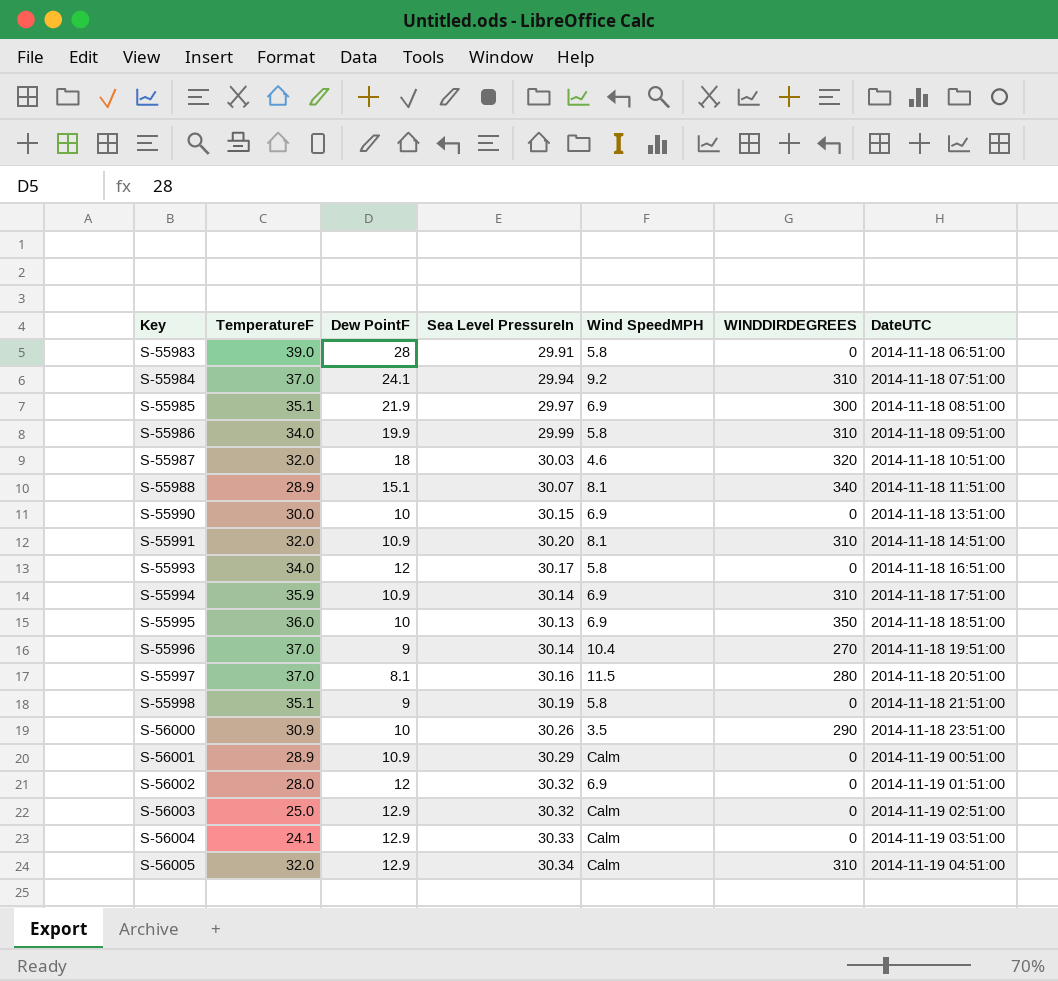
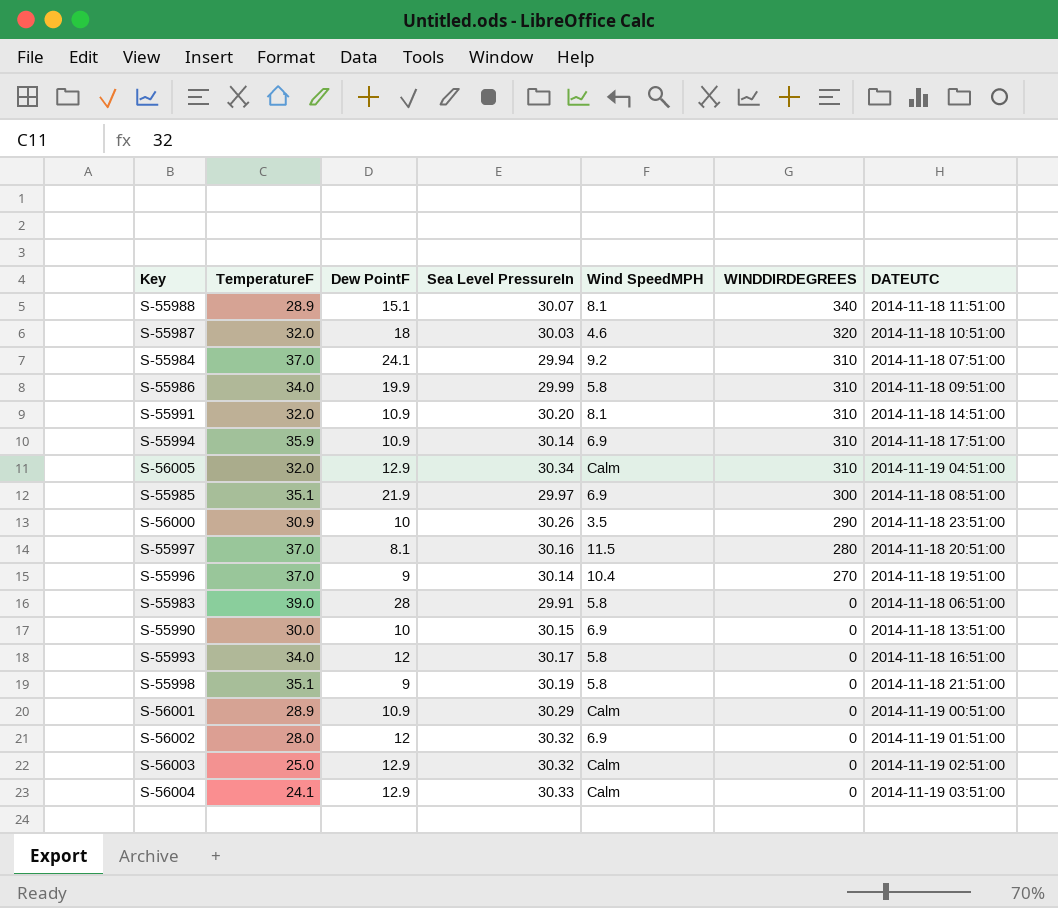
row order: Key ascending -> WINDDIRDEGREES descending
column name: DateUTC -> DATEUTC
row S-55995: 36.0 | 10 | 30.13 | 6.9 | 350 | 2014-11-18 18:51:00 -> none

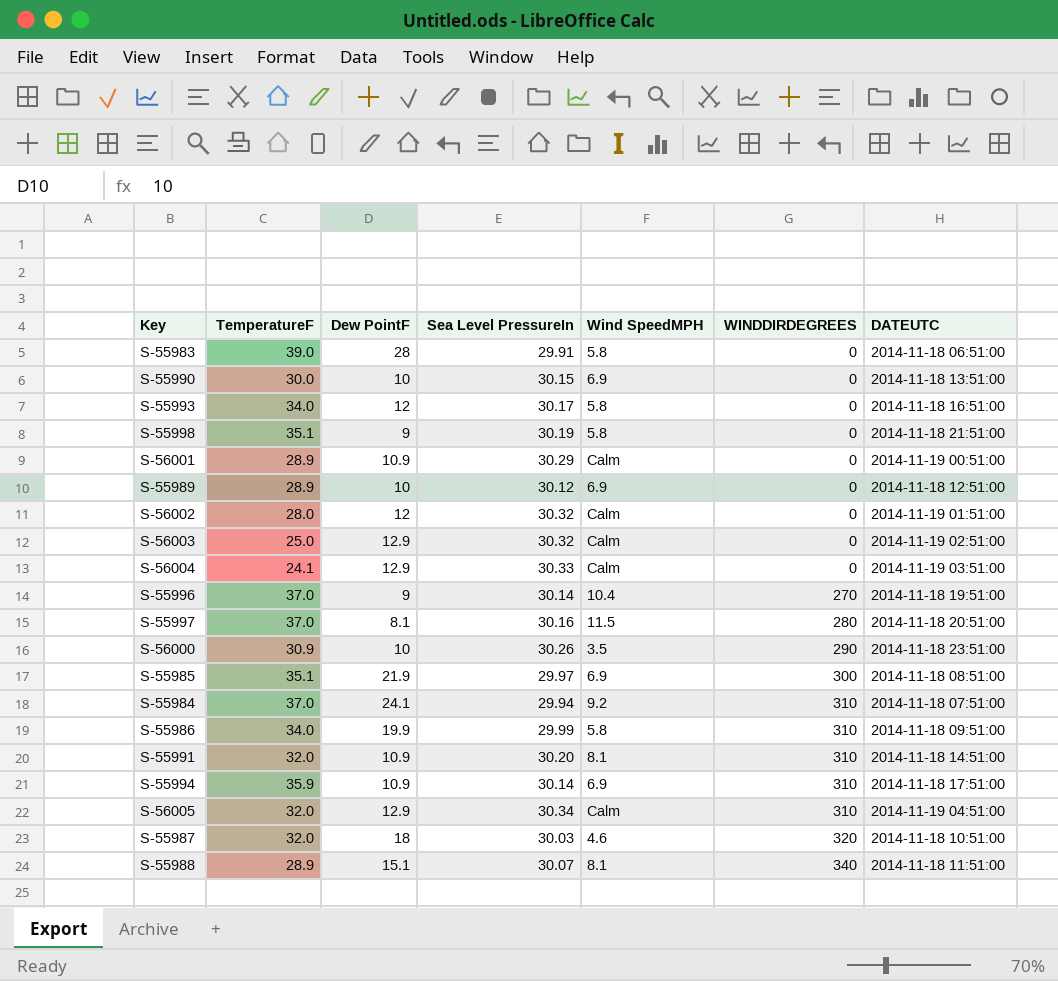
row order: WINDDIRDEGREES descending -> WINDDIRDEGREES ascending
row S-55989: none -> 28.9 | 10 | 30.12 | 6.9 | 0 | 2014-11-18 12:51:00
S-56002 | Wind SpeedMPH: 6.9 -> Calm

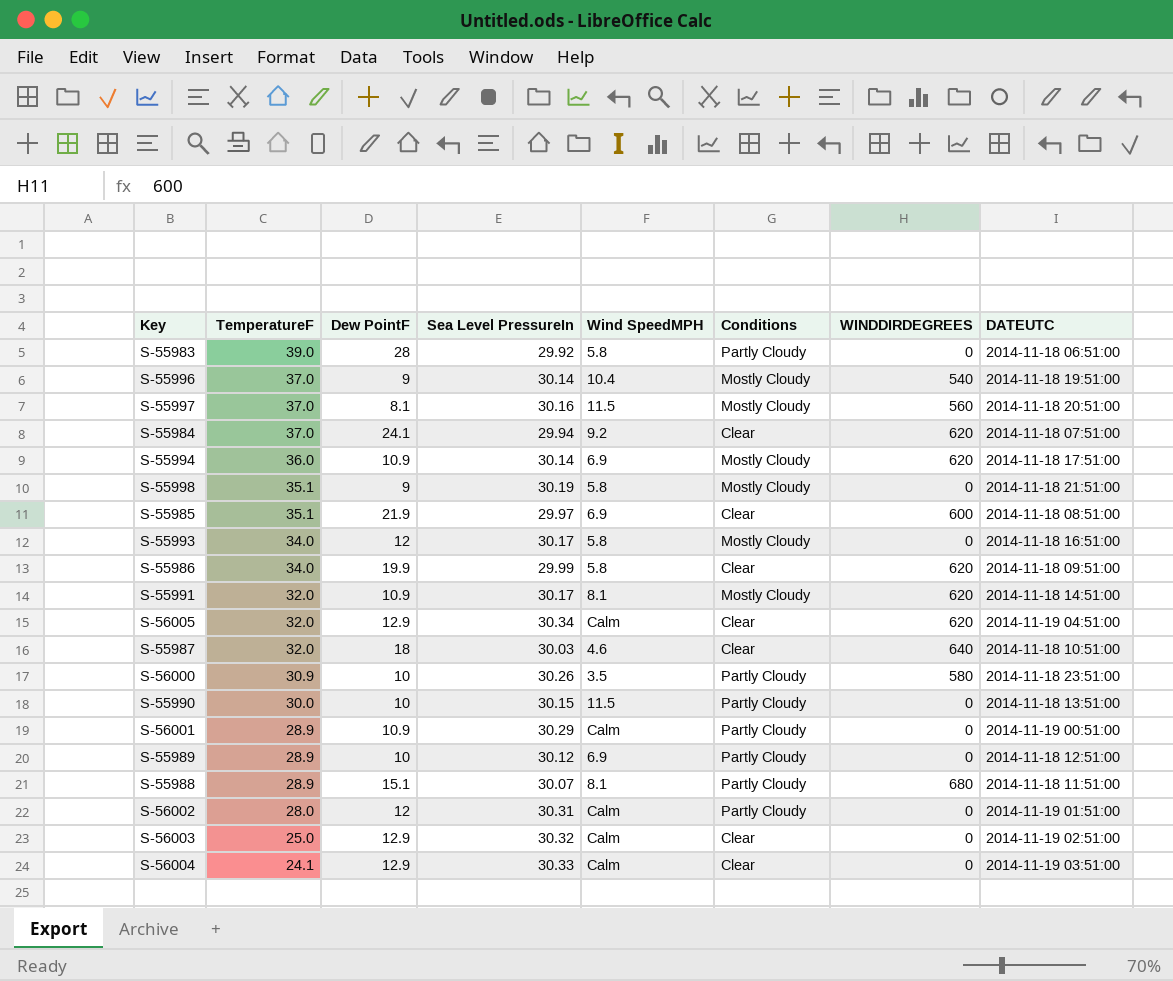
row order: WINDDIRDEGREES ascending -> TemperatureF descending
column Conditions | position: none -> 6
S-55983 | Sea Level PressureIn: 29.91 -> 29.92
S-55996 | WINDDIRDEGREES: 270 -> 540
S-55997 | WINDDIRDEGREES: 280 -> 560
S-55984 | WINDDIRDEGREES: 310 -> 620
S-55994 | TemperatureF: 35.9 -> 36.0
S-55994 | WINDDIRDEGREES: 310 -> 620
S-55985 | WINDDIRDEGREES: 300 -> 600
S-55986 | WINDDIRDEGREES: 310 -> 620
S-55991 | Sea Level PressureIn: 30.20 -> 30.17
S-55991 | WINDDIRDEGREES: 310 -> 620
S-56005 | WINDDIRDEGREES: 310 -> 620
S-55987 | WINDDIRDEGREES: 320 -> 640
S-56000 | WINDDIRDEGREES: 290 -> 580
S-55990 | Wind SpeedMPH: 6.9 -> 11.5
S-55988 | WINDDIRDEGREES: 340 -> 680
S-56002 | Sea Level PressureIn: 30.32 -> 30.31

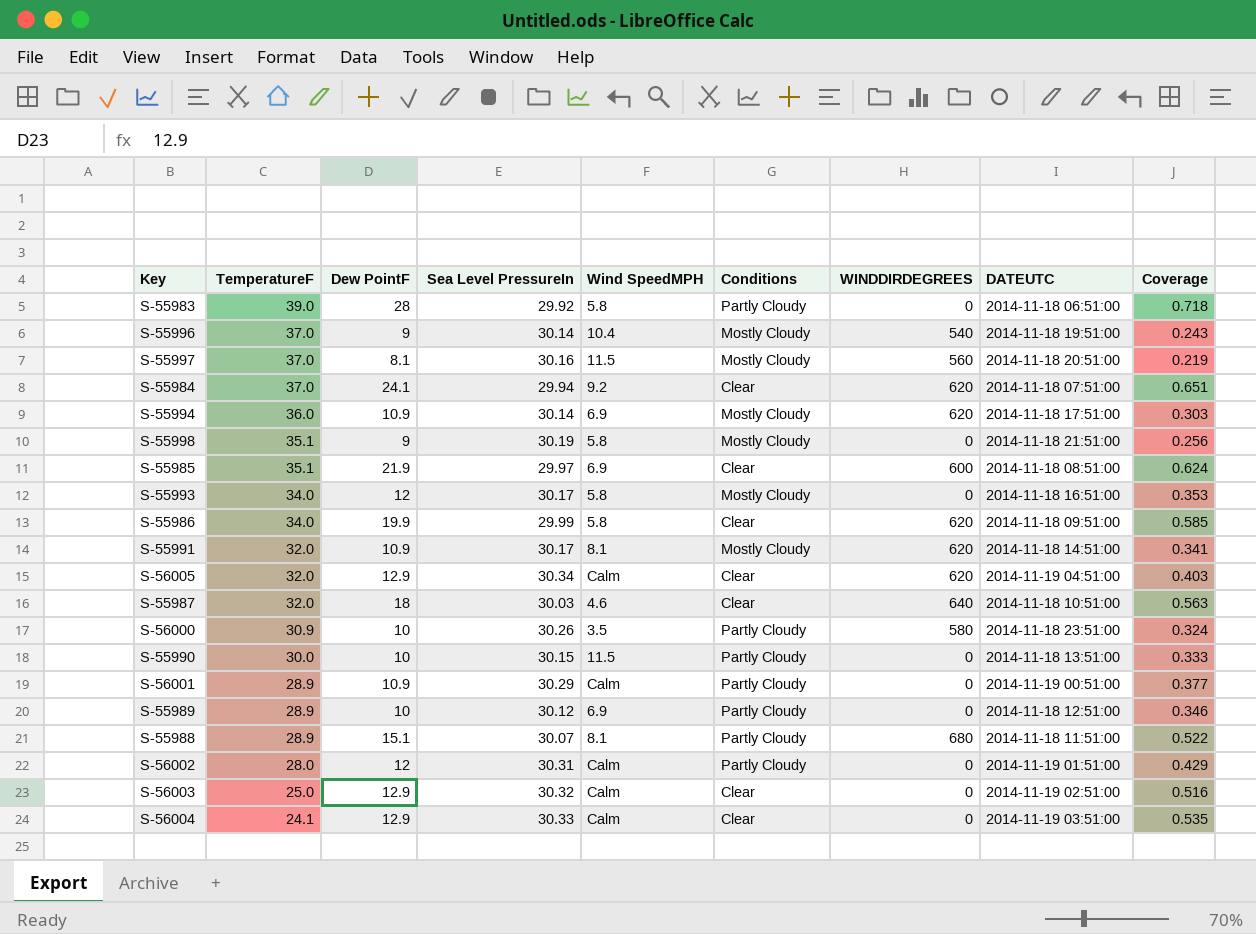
column Coverage | formula: none -> [Dew PointF] / [TemperatureF]

